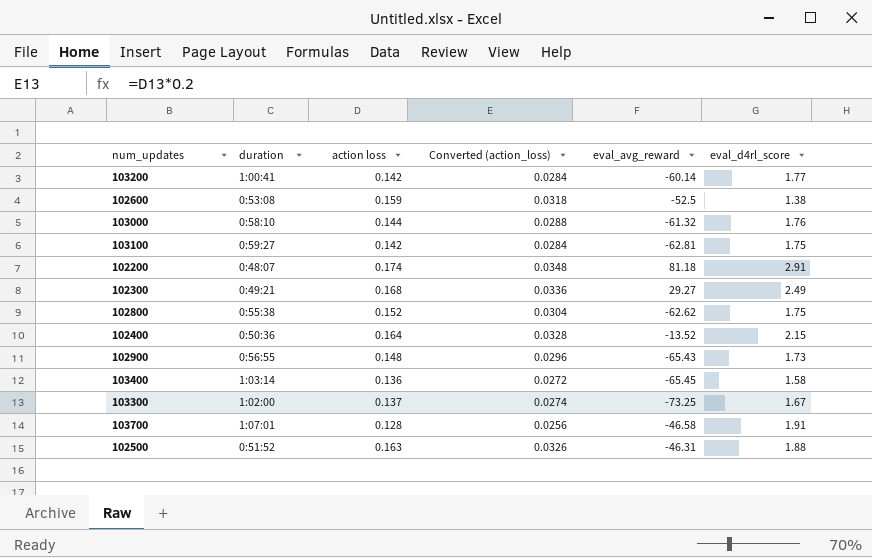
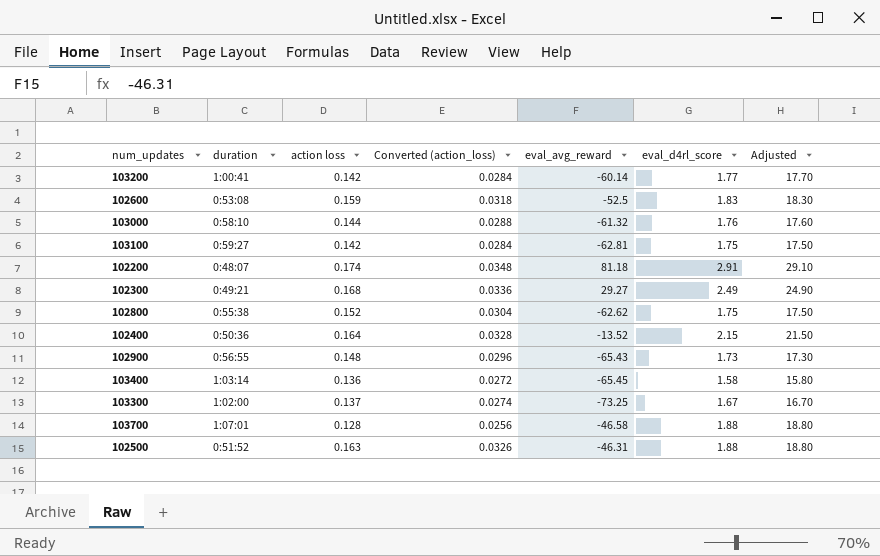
column Adjusted | formula: none -> [eval_d4rl_score] * 10
102600 | eval_d4rl_score: 1.38 -> 1.83
103700 | eval_d4rl_score: 1.91 -> 1.88

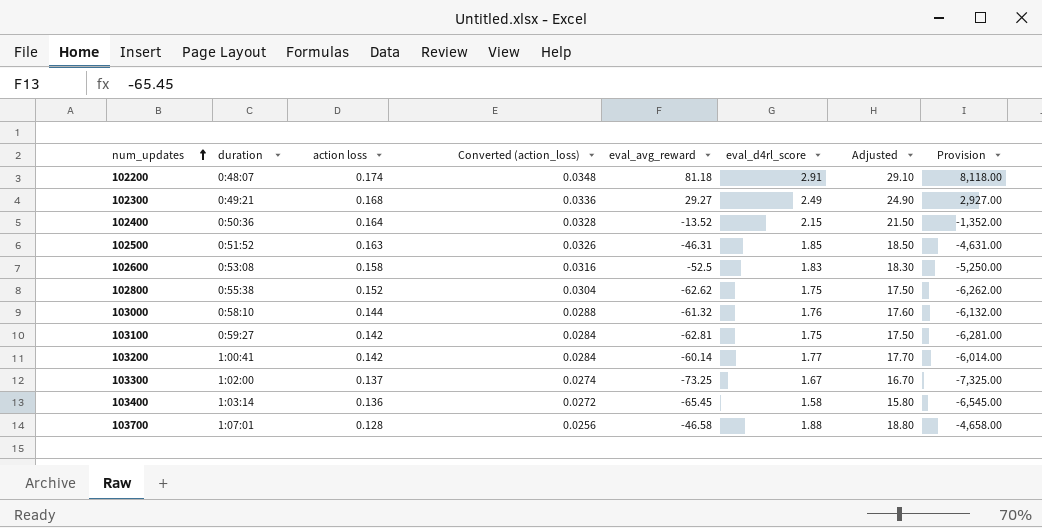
row order: none -> num_updates ascending
column Provision | formula: none -> [eval_avg_reward] * 100
row 102900: 0:56:55 | 0.148 | 0.0296 | -65.43 | 1.73 | 17.30 -> none
102500 | eval_d4rl_score: 1.88 -> 1.85
102500 | Adjusted: 18.80 -> 18.50
102600 | action loss: 0.159 -> 0.158
102600 | Converted (action_loss): 0.0318 -> 0.0316

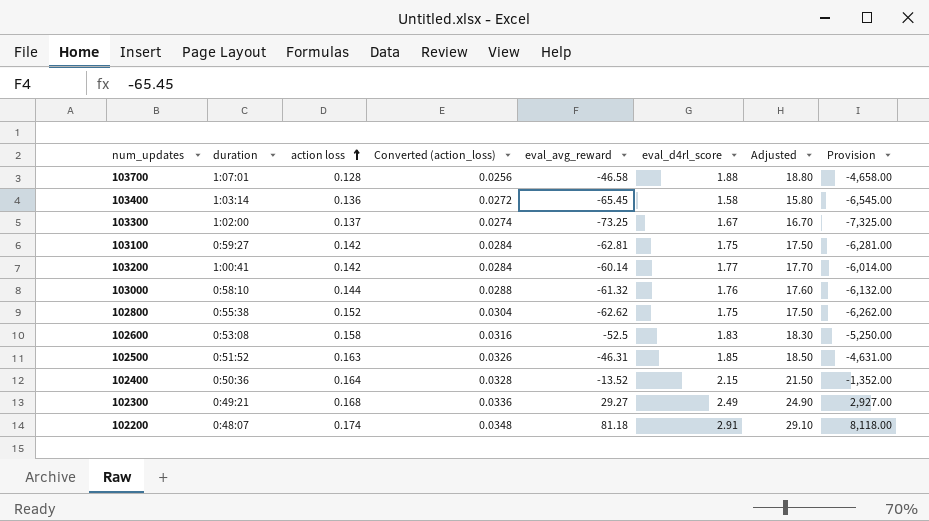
row order: num_updates ascending -> action loss ascending

